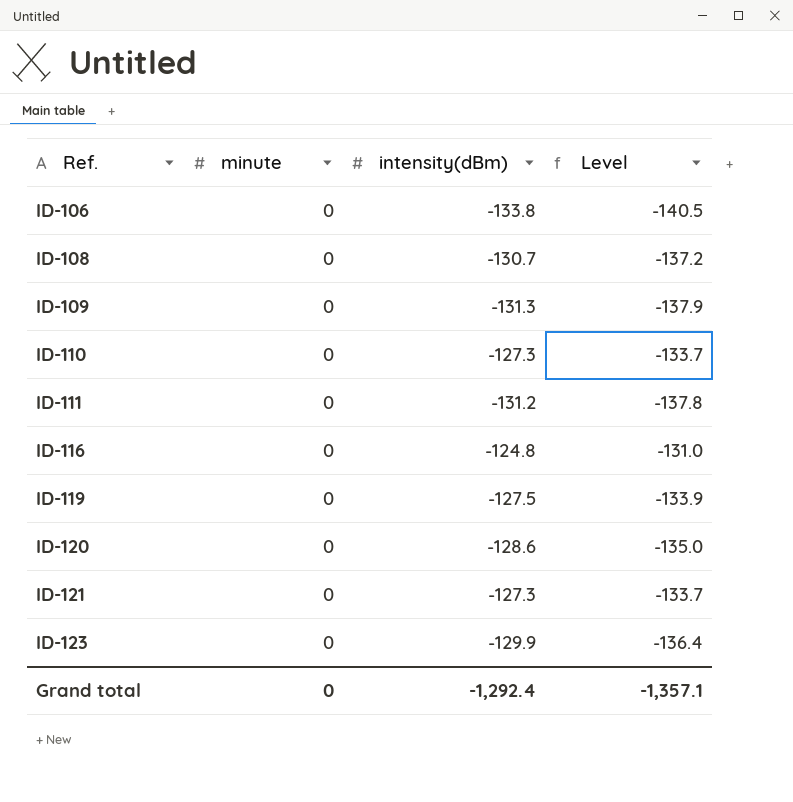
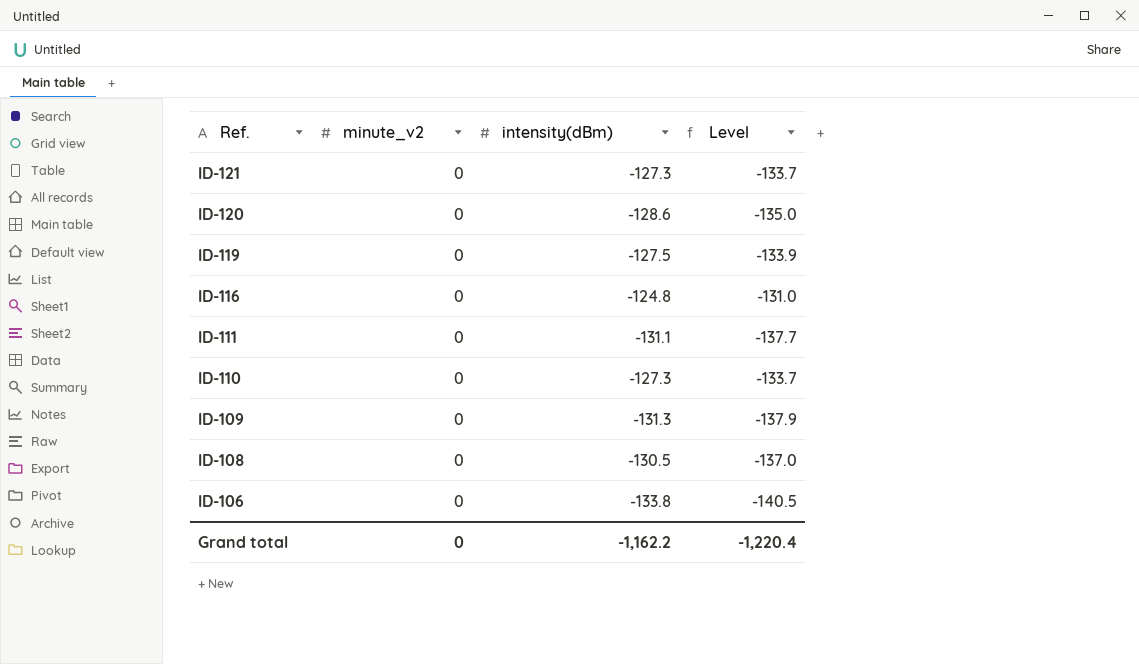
row order: Ref. ascending -> Ref. descending
column name: minute -> minute_v2
row ID-123: 0 | -129.9 | -136.4 -> none
ID-111 | intensity(dBm): -131.2 -> -131.1
ID-111 | Level: -137.8 -> -137.7
ID-108 | intensity(dBm): -130.7 -> -130.5
ID-108 | Level: -137.2 -> -137.0
Grand total | intensity(dBm): -1,292.4 -> -1,162.2
Grand total | Level: -1,357.1 -> -1,220.4

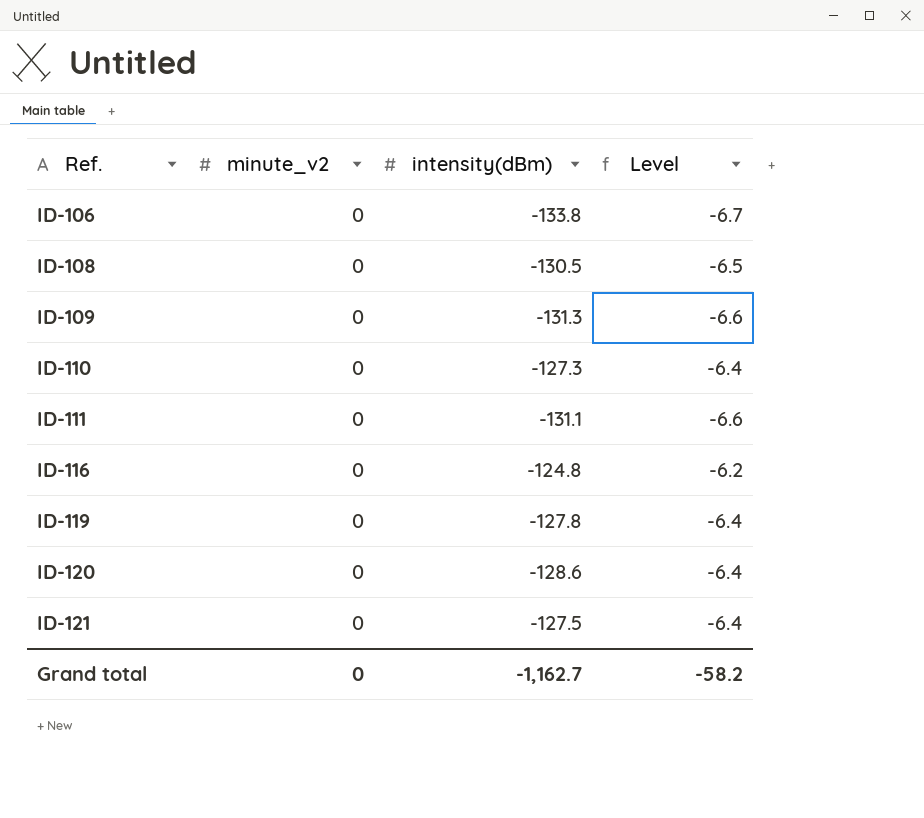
row order: Ref. descending -> Ref. ascending
column Level | formula: [intensity(dBm)] * 1.05 -> [intensity(dBm)] * 0.05
ID-119 | intensity(dBm): -127.5 -> -127.8
ID-121 | intensity(dBm): -127.3 -> -127.5
Grand total | intensity(dBm): -1,162.2 -> -1,162.7
Grand total | Level: -1,220.4 -> -58.2

